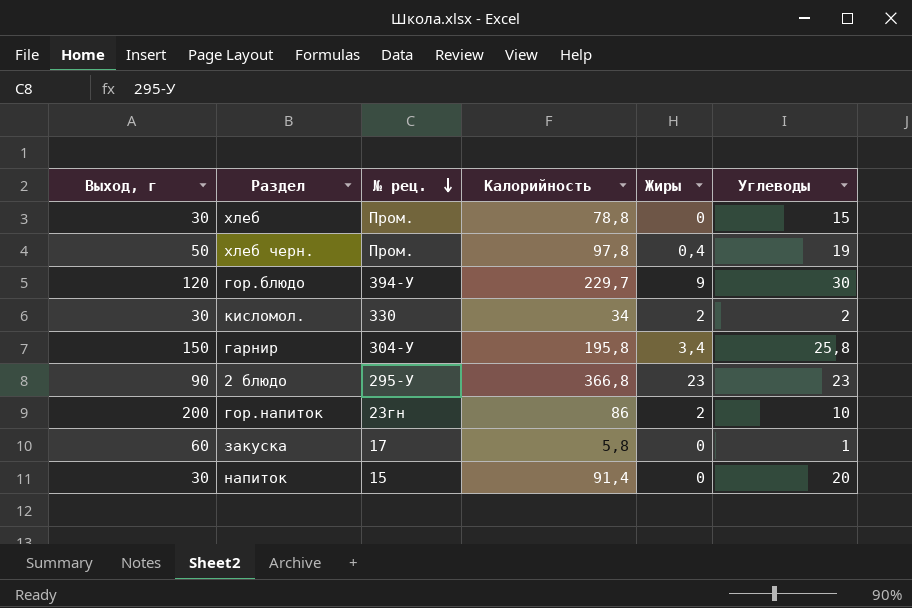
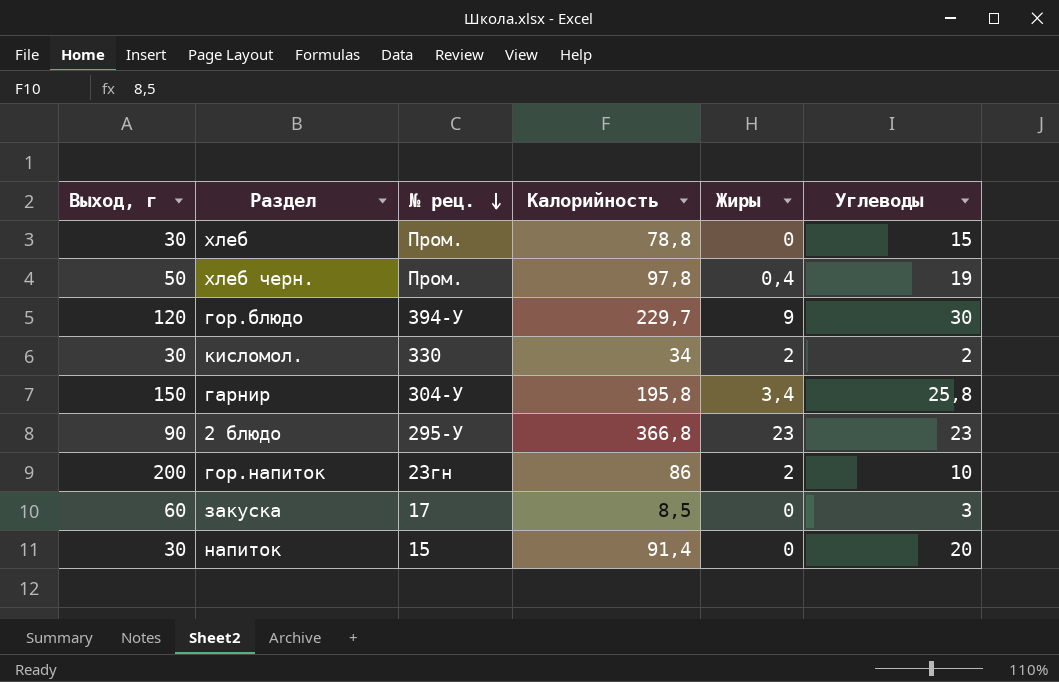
закуска | Калорийность: 5,8 -> 8,5
закуска | Углеводы: 1 -> 3

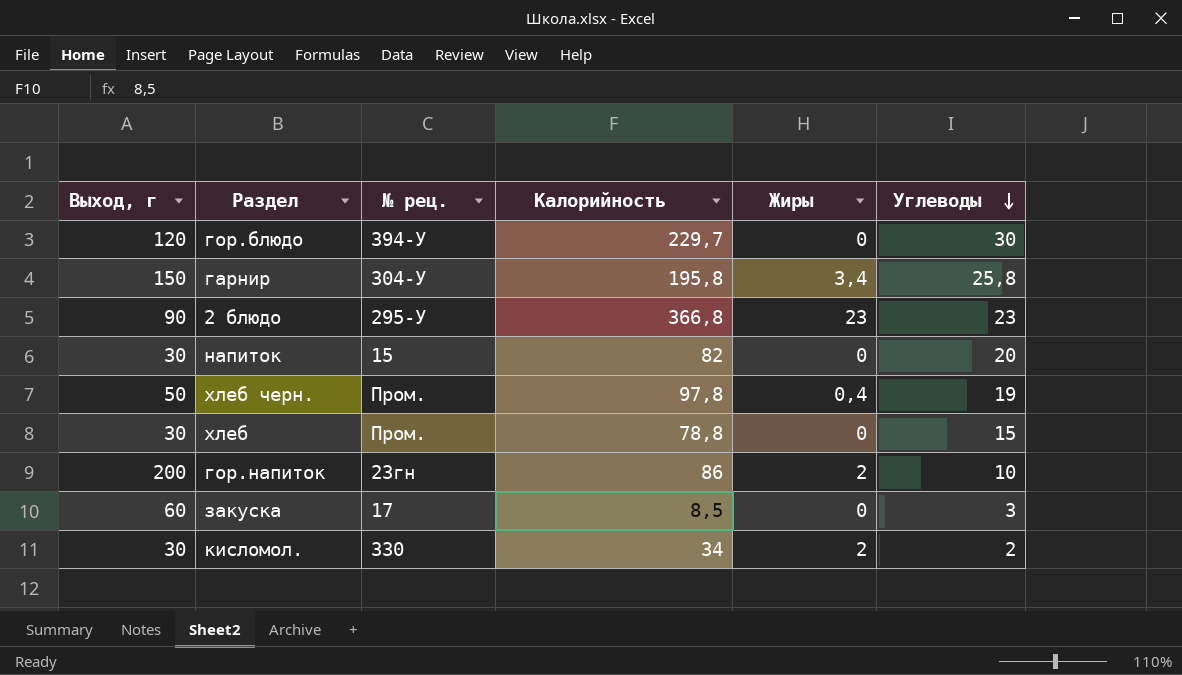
row order: № рец. descending -> Углеводы descending
гор.блюдо | Жиры: 9 -> 0
напиток | Калорийность: 91,4 -> 82

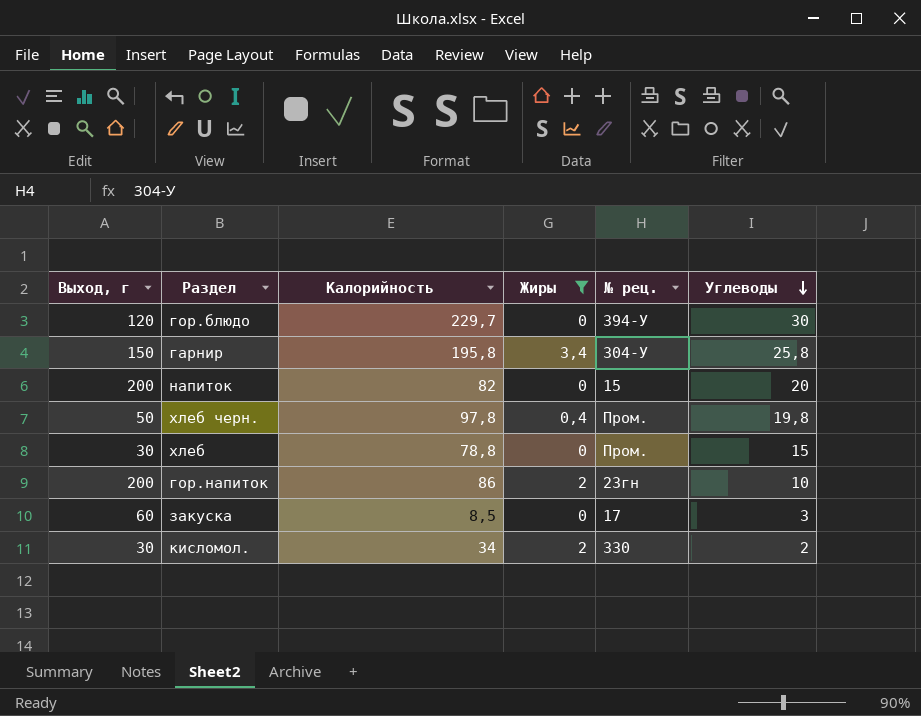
filter: none -> Жиры != 23
column № рец. | position: 3 -> 5
напиток | Выход, г: 30 -> 200
хлеб черн. | Углеводы: 19 -> 19,8

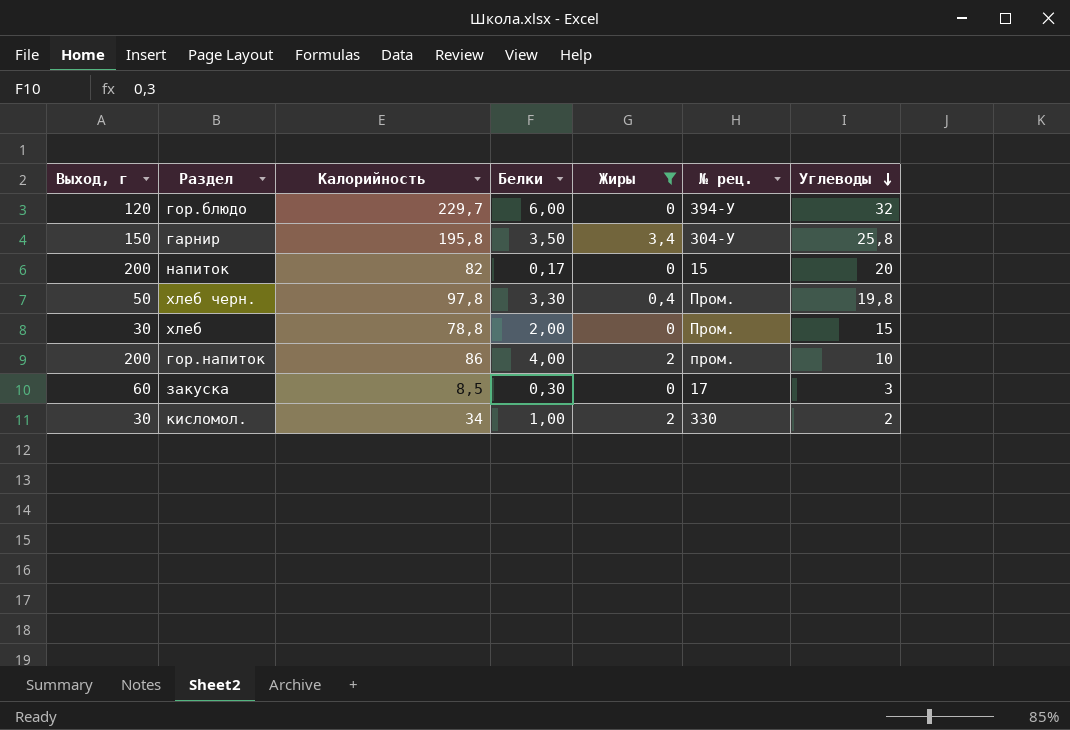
column Белки | position: none -> 4
гор.блюдо | Углеводы: 30 -> 32
гор.напиток | № рец.: 23гн -> пром.

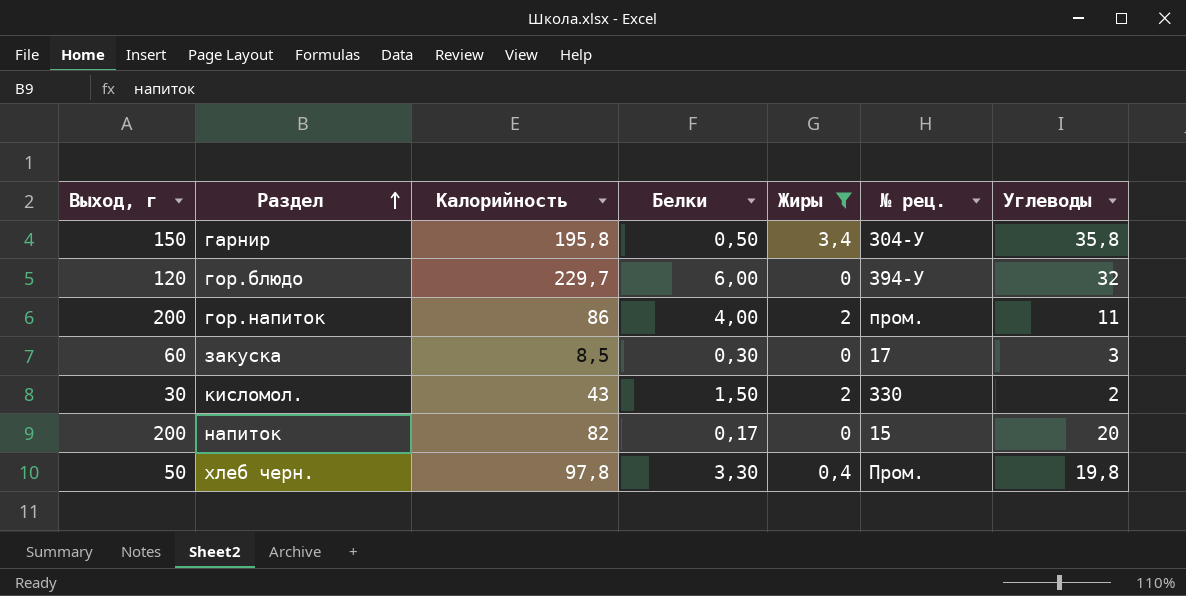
row order: Углеводы descending -> Раздел ascending
row хлеб: 30 | 78,8 | 2,00 | 0 | Пром. | 15 -> none
гарнир | Белки: 3,50 -> 0,50
гарнир | Углеводы: 25,8 -> 35,8
гор.напиток | Углеводы: 10 -> 11
кисломол. | Калорийность: 34 -> 43
кисломол. | Белки: 1,00 -> 1,50

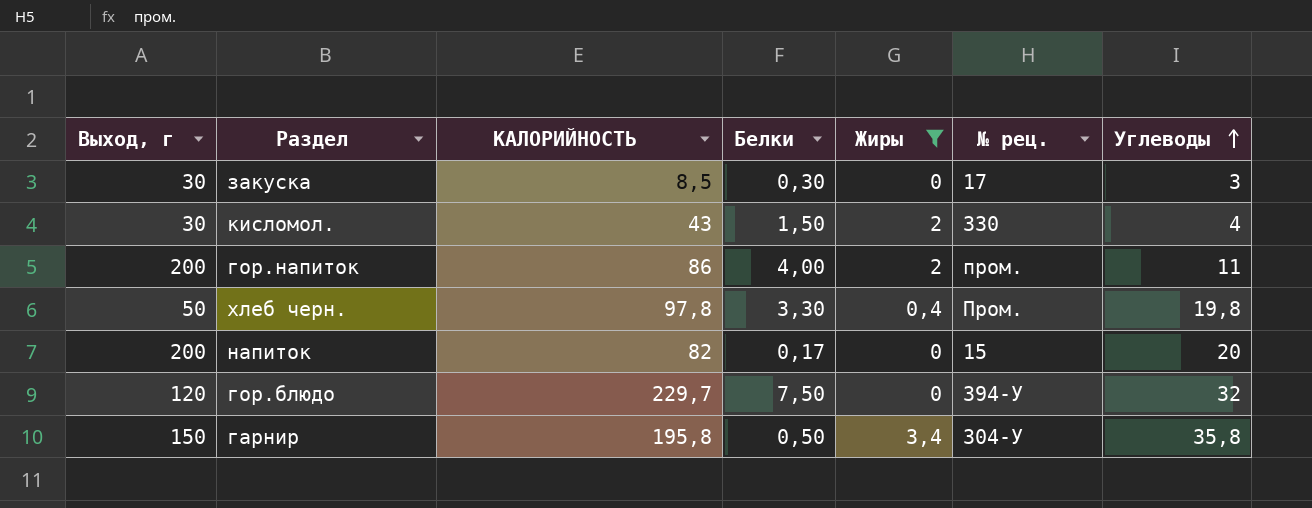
row order: Раздел ascending -> Углеводы ascending
column name: Калорийность -> КАЛОРИЙНОСТЬ
закуска | Выход, г: 60 -> 30
кисломол. | Углеводы: 2 -> 4
гор.блюдо | Белки: 6,00 -> 7,50

